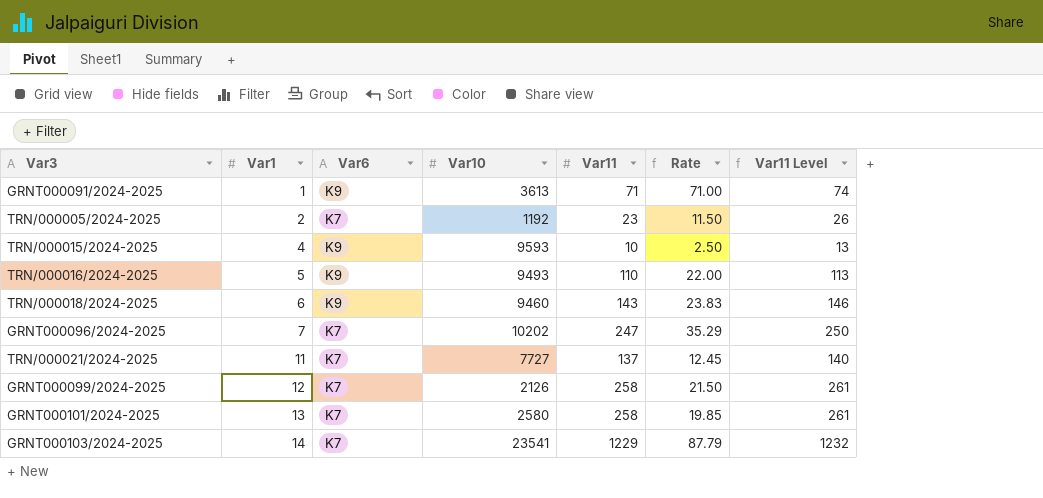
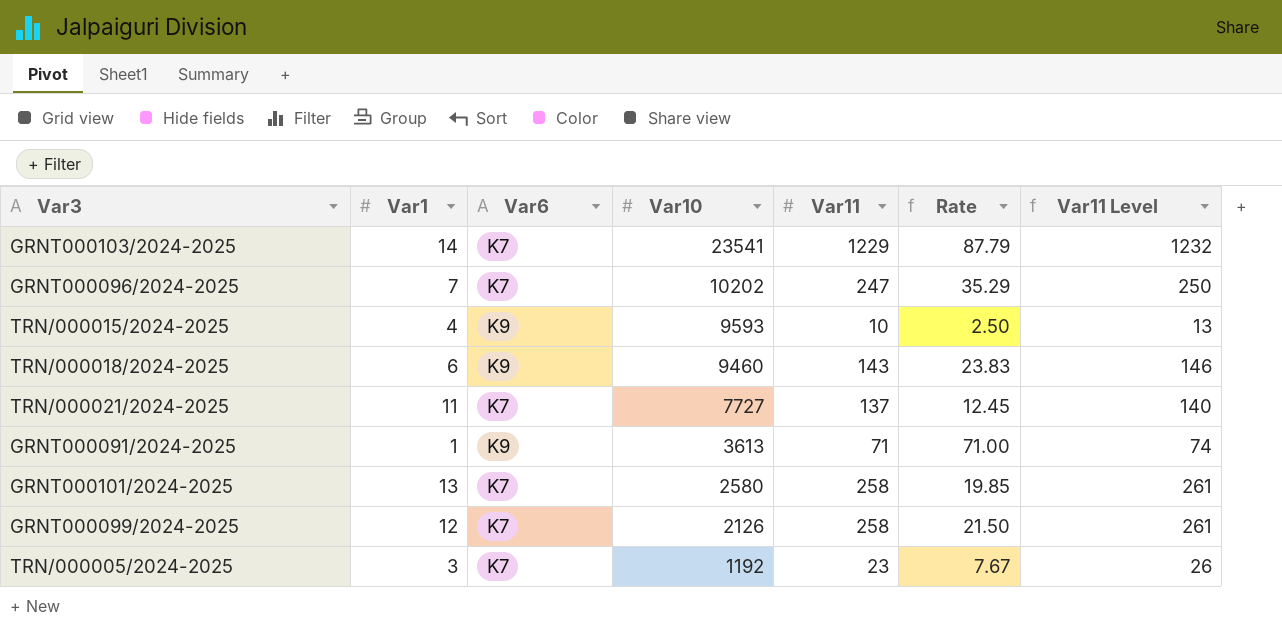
row order: Var1 ascending -> Var10 descending
row TRN/000016/2024-2025: 5 | K9 | 9493 | 110 | 22.00 | 113 -> none
TRN/000005/2024-2025 | Var1: 2 -> 3
TRN/000005/2024-2025 | Rate: 11.50 -> 7.67

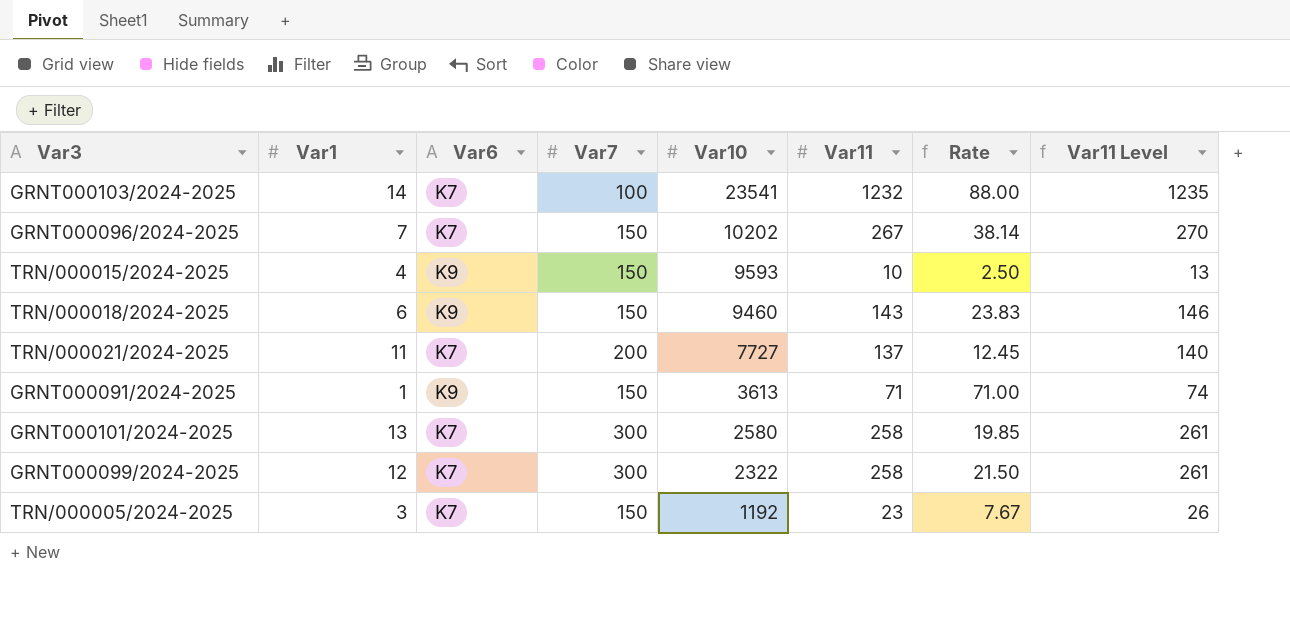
column Var7 | position: none -> 4
GRNT000103/2024-2025 | Var11: 1229 -> 1232
GRNT000103/2024-2025 | Rate: 87.79 -> 88.00
GRNT000103/2024-2025 | Var11 Level: 1232 -> 1235
GRNT000096/2024-2025 | Var11: 247 -> 267
GRNT000096/2024-2025 | Rate: 35.29 -> 38.14
GRNT000096/2024-2025 | Var11 Level: 250 -> 270
GRNT000099/2024-2025 | Var10: 2126 -> 2322

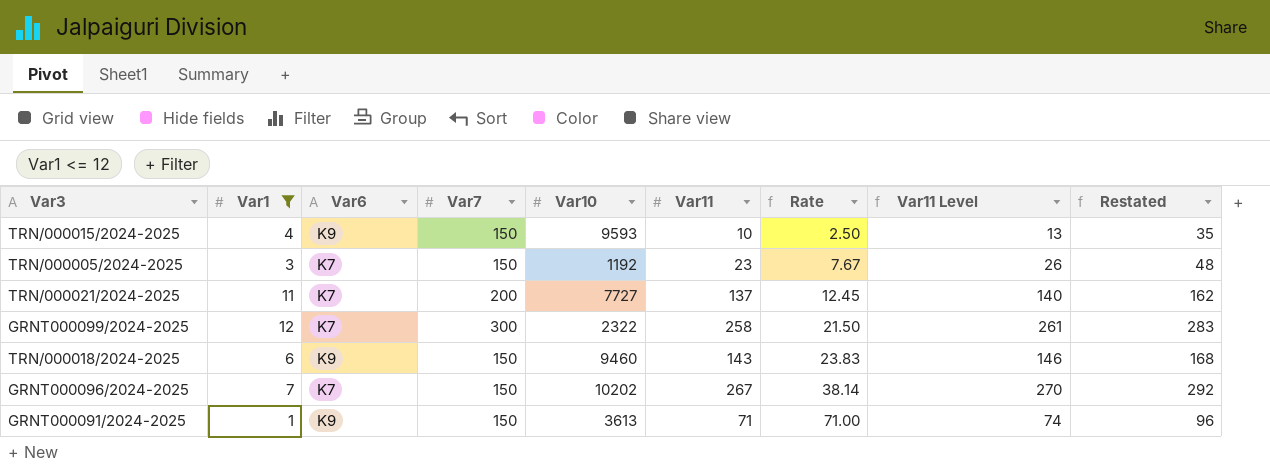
filter: none -> Var1 <= 12
row order: Var10 descending -> Rate ascending
column Restated | formula: none -> [Var11] + 25

